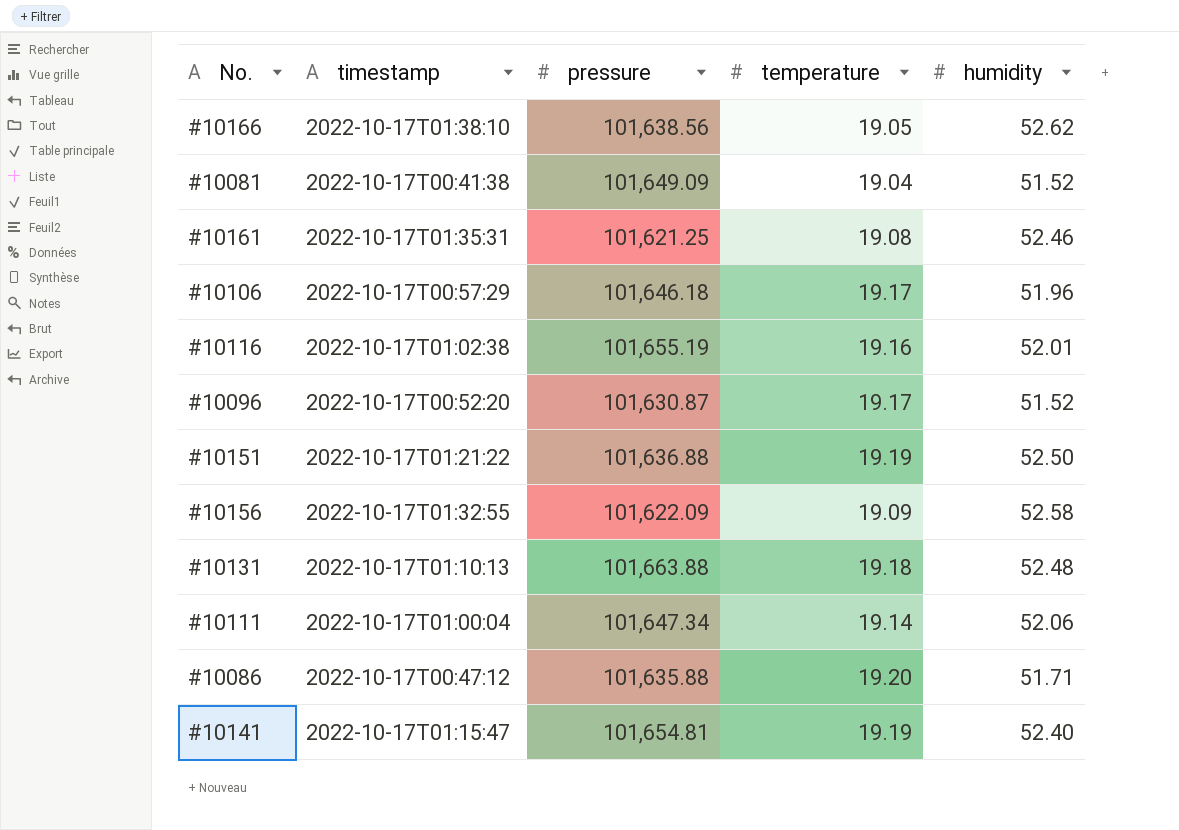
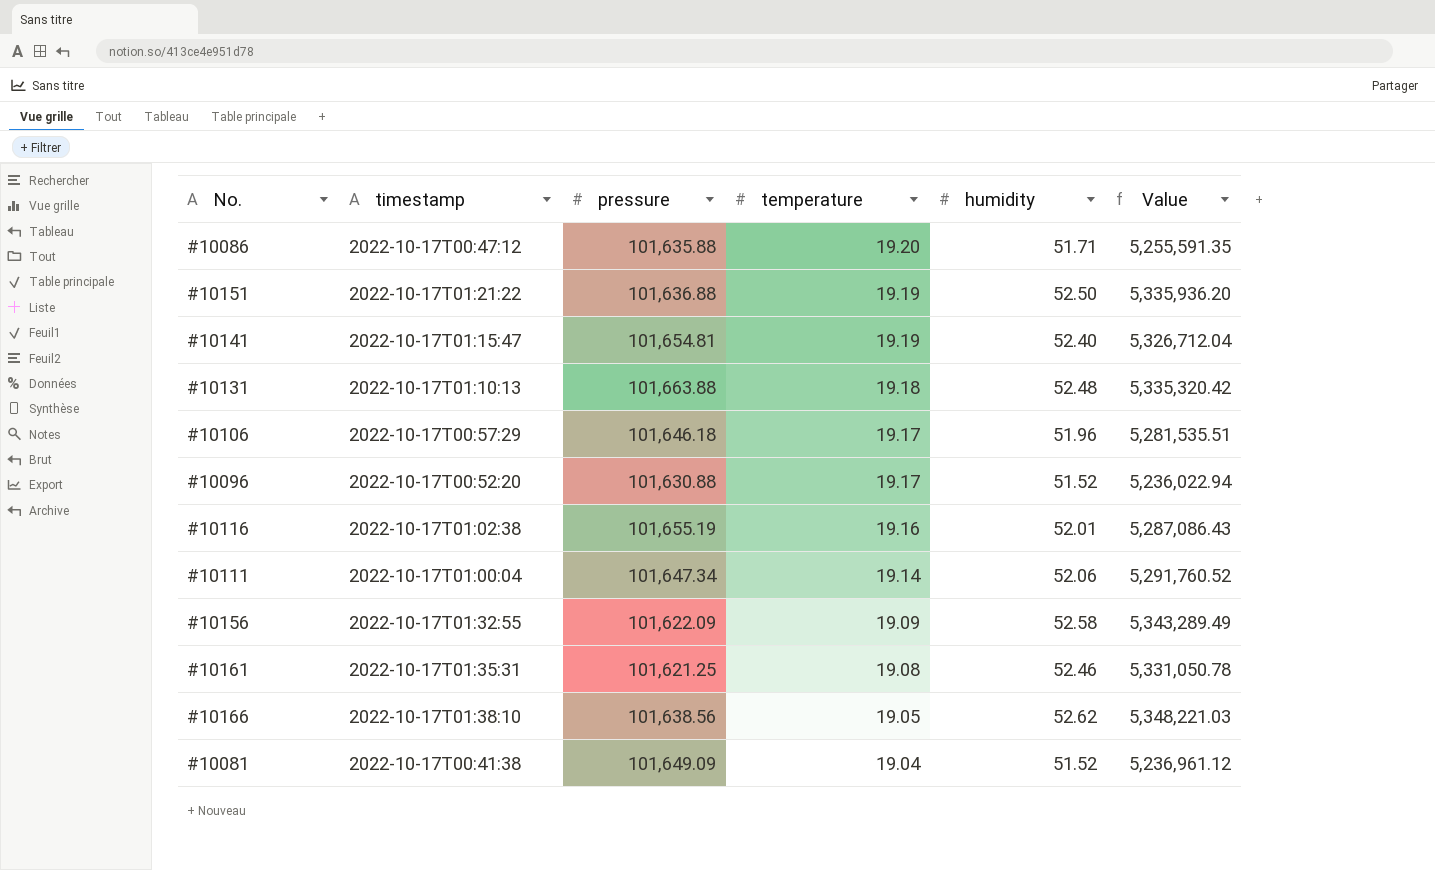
row order: none -> temperature descending
column Value | formula: none -> [pressure] * [humidity]
#10096 | pressure: 101,630.87 -> 101,630.88

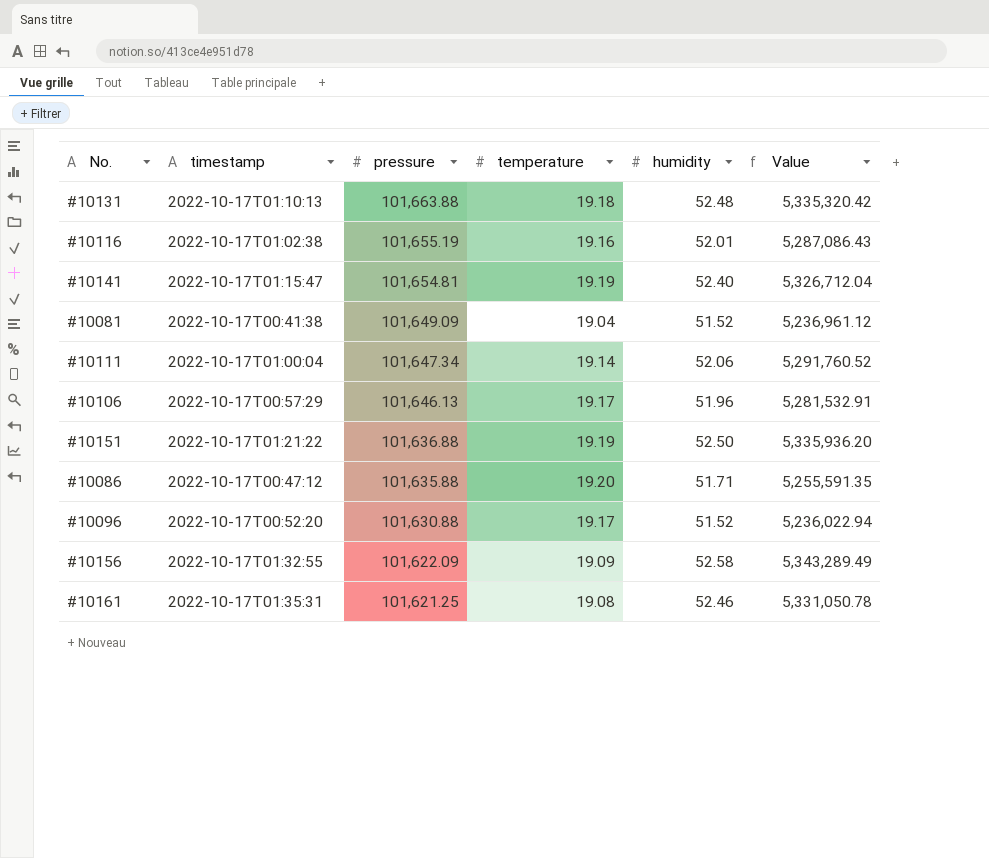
row order: temperature descending -> pressure descending
row #10166: 2022-10-17T01:38:10 | 101,638.56 | 19.05 | 52.62 | 5,348,221.03 -> none
#10106 | pressure: 101,646.18 -> 101,646.13
#10106 | Value: 5,281,535.51 -> 5,281,532.91

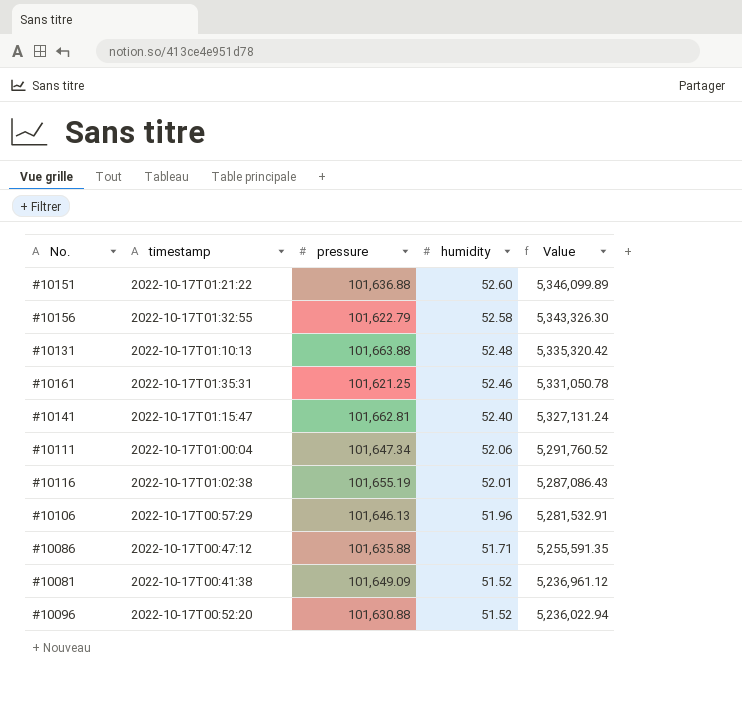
row order: pressure descending -> humidity descending
column temperature | position: 4 -> none
#10151 | humidity: 52.50 -> 52.60
#10151 | Value: 5,335,936.20 -> 5,346,099.89
#10156 | pressure: 101,622.09 -> 101,622.79
#10156 | Value: 5,343,289.49 -> 5,343,326.30
#10141 | pressure: 101,654.81 -> 101,662.81
#10141 | Value: 5,326,712.04 -> 5,327,131.24

